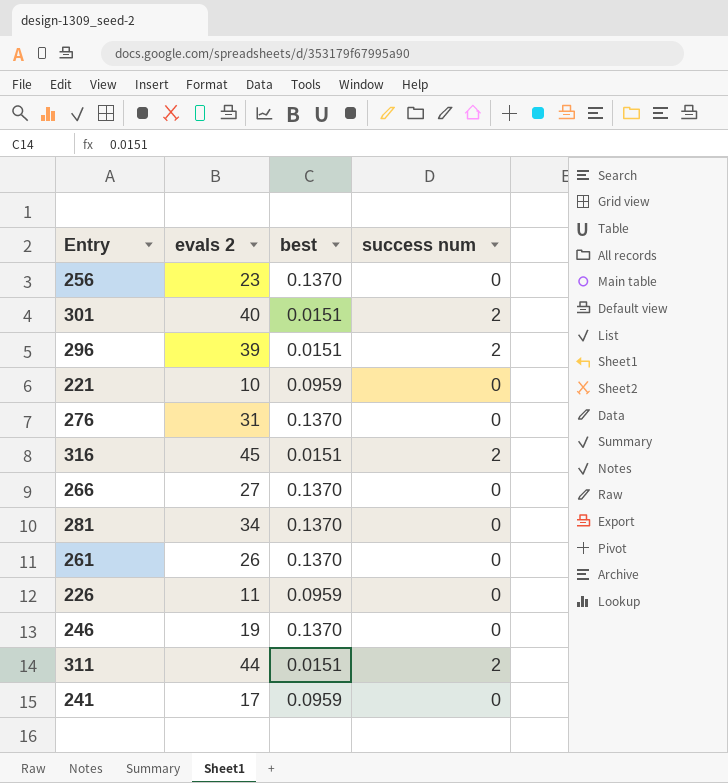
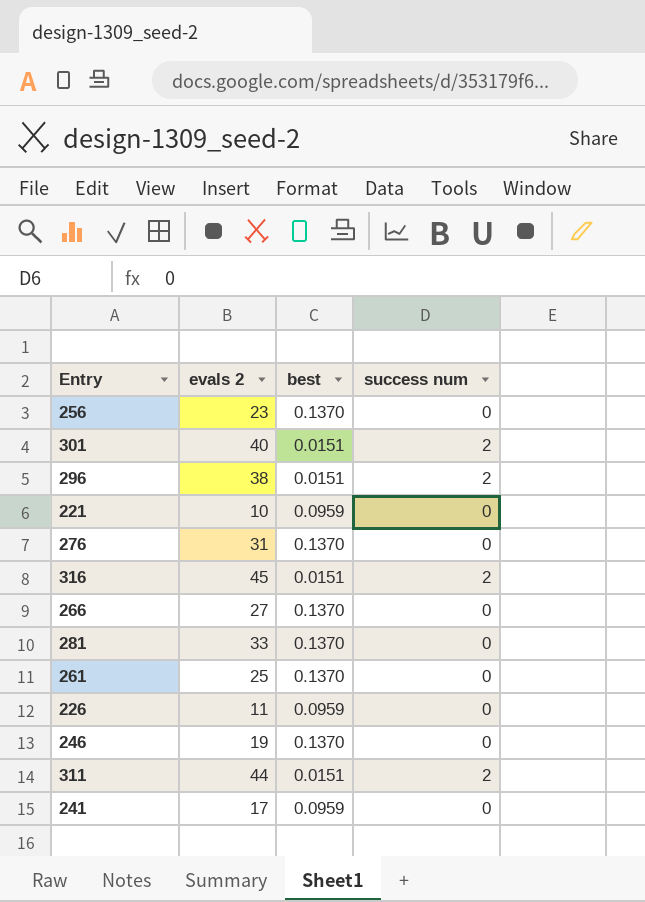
296 | evals 2: 39 -> 38
281 | evals 2: 34 -> 33
261 | evals 2: 26 -> 25

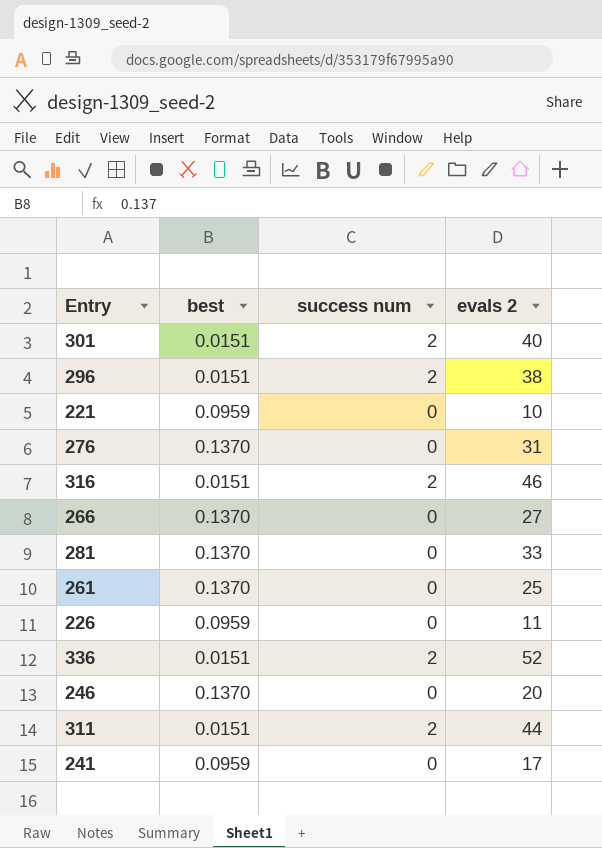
column evals 2 | position: 2 -> 4
row 256: 23 | 0.1370 | 0 -> none
316 | evals 2: 45 -> 46
row 336: none -> 0.0151 | 2 | 52
246 | evals 2: 19 -> 20

